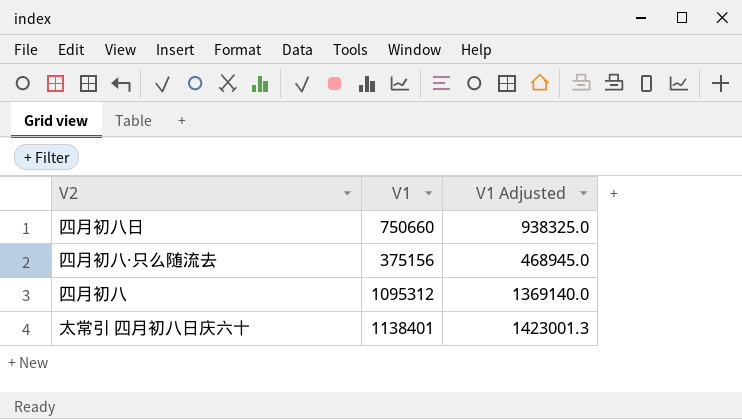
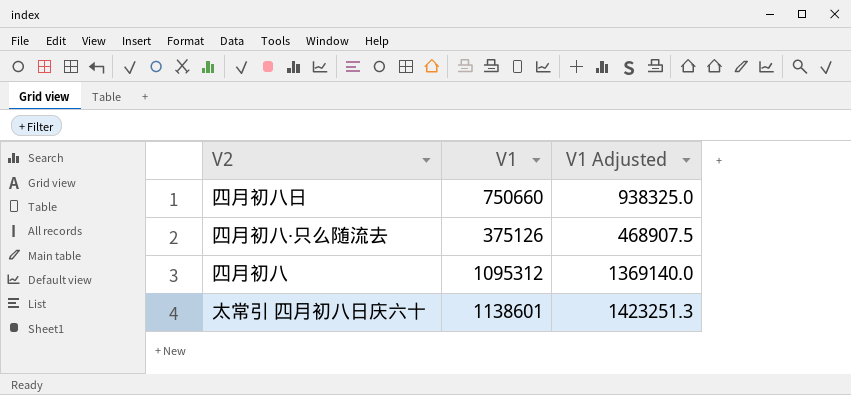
四月初八·只么随流去 | V1: 375156 -> 375126
四月初八·只么随流去 | V1 Adjusted: 468945.0 -> 468907.5
太常引 四月初八日庆六十 | V1: 1138401 -> 1138601
太常引 四月初八日庆六十 | V1 Adjusted: 1423001.3 -> 1423251.3

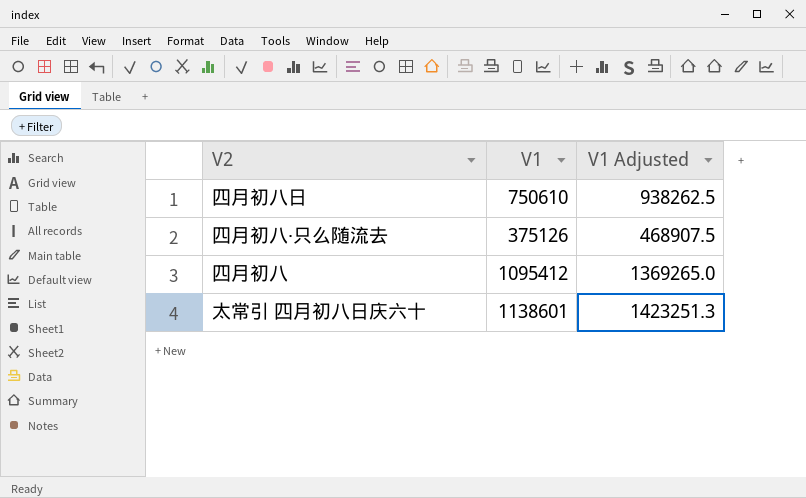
四月初八日 | V1: 750660 -> 750610
四月初八日 | V1 Adjusted: 938325.0 -> 938262.5
四月初八 | V1: 1095312 -> 1095412
四月初八 | V1 Adjusted: 1369140.0 -> 1369265.0

